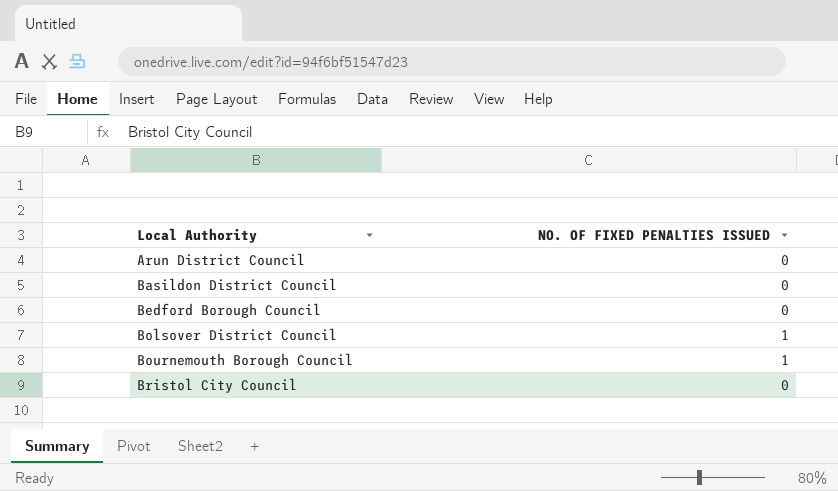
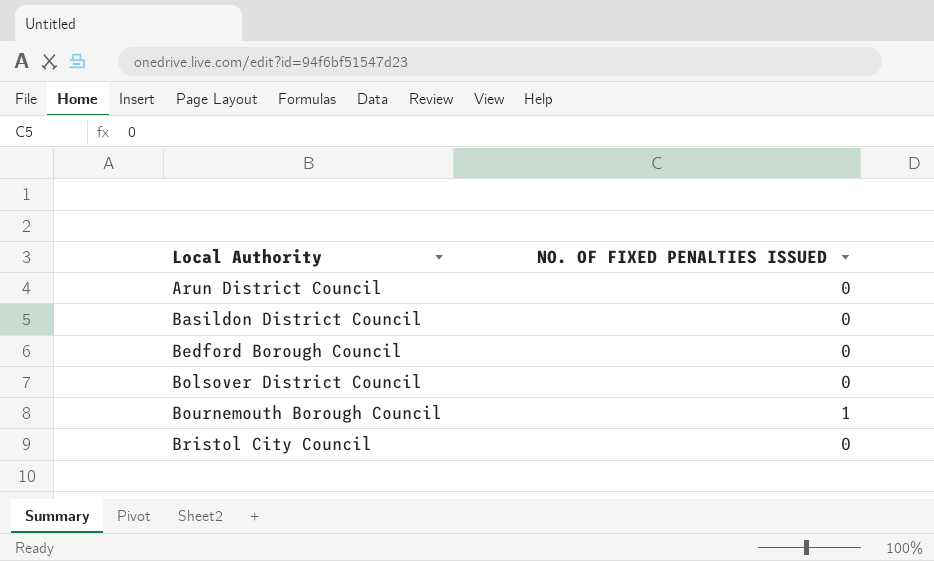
Bolsover District Council | NO. OF FIXED PENALTIES ISSUED: 1 -> 0

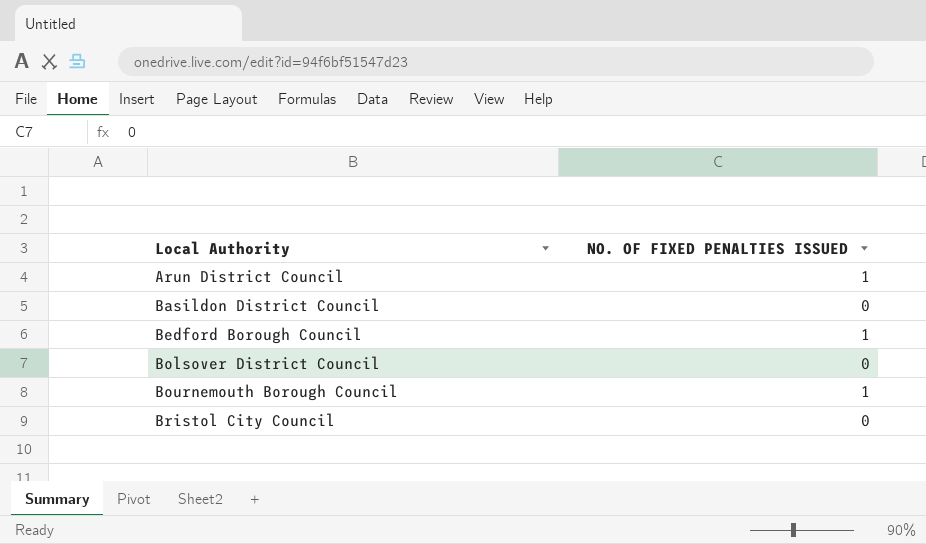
Arun District Council | NO. OF FIXED PENALTIES ISSUED: 0 -> 1
Bedford Borough Council | NO. OF FIXED PENALTIES ISSUED: 0 -> 1

